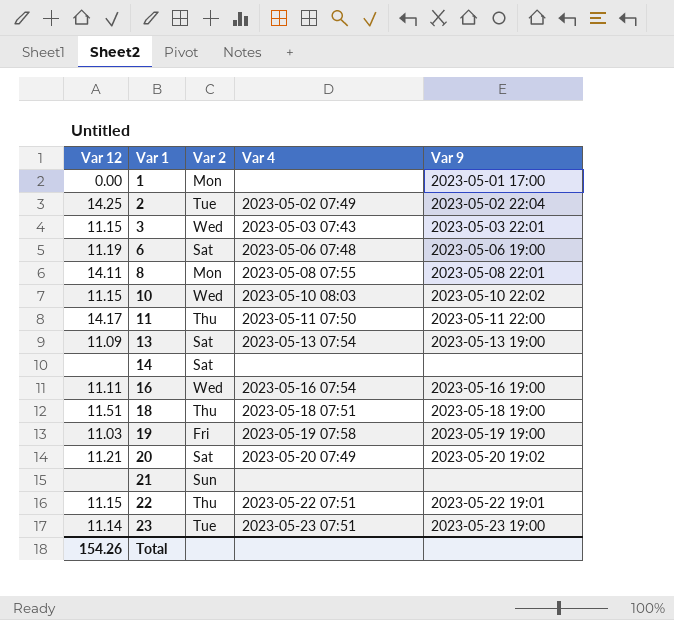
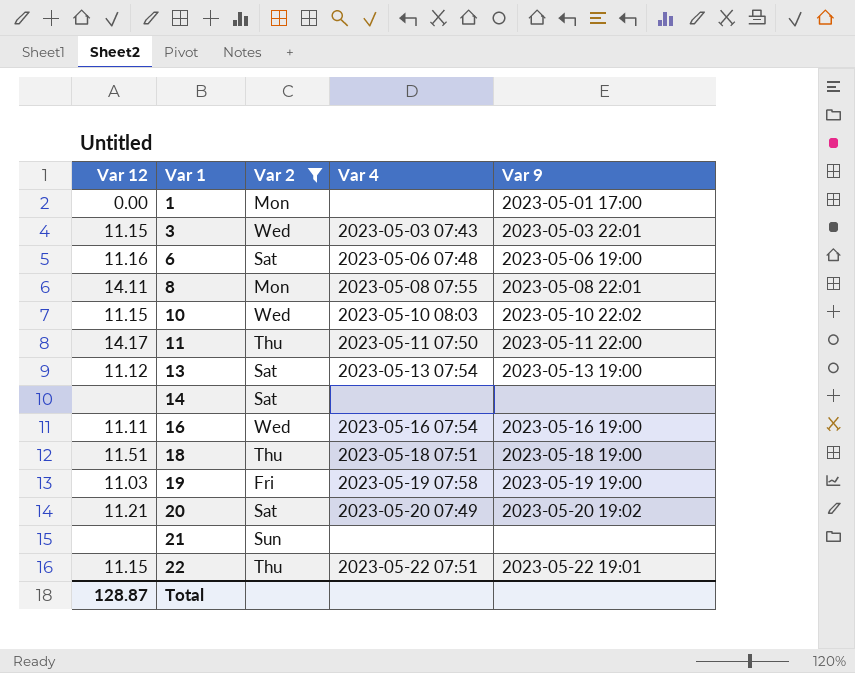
filter: none -> Var 2 != Tue
6 | Var 12: 11.19 -> 11.16
13 | Var 12: 11.09 -> 11.12
Total | Var 12: 154.26 -> 128.87

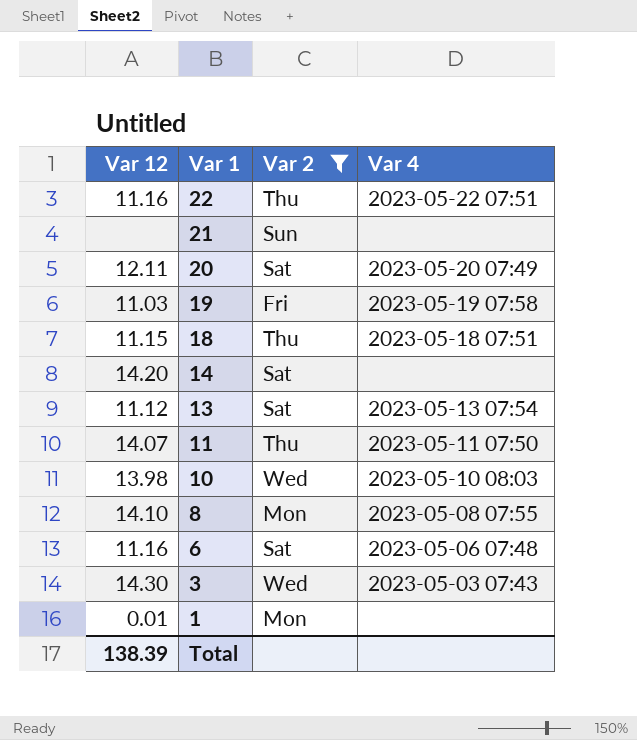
row order: Var 1 ascending -> Var 1 descending
column Var 9 | position: 5 -> none
row 16: 11.11 | Wed | 2023-05-16 07:54 | 2023-05-16 19:00 -> none
22 | Var 12: 11.15 -> 11.16
20 | Var 12: 11.21 -> 12.11
18 | Var 12: 11.51 -> 11.15
14 | Var 12: none -> 14.20
11 | Var 12: 14.17 -> 14.07
10 | Var 12: 11.15 -> 13.98
8 | Var 12: 14.11 -> 14.10
3 | Var 12: 11.15 -> 14.30
1 | Var 12: 0.00 -> 0.01
Total | Var 12: 128.87 -> 138.39

